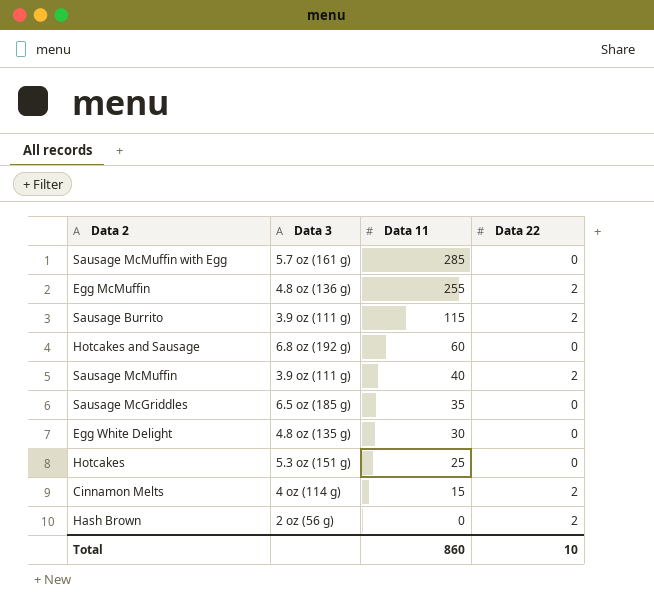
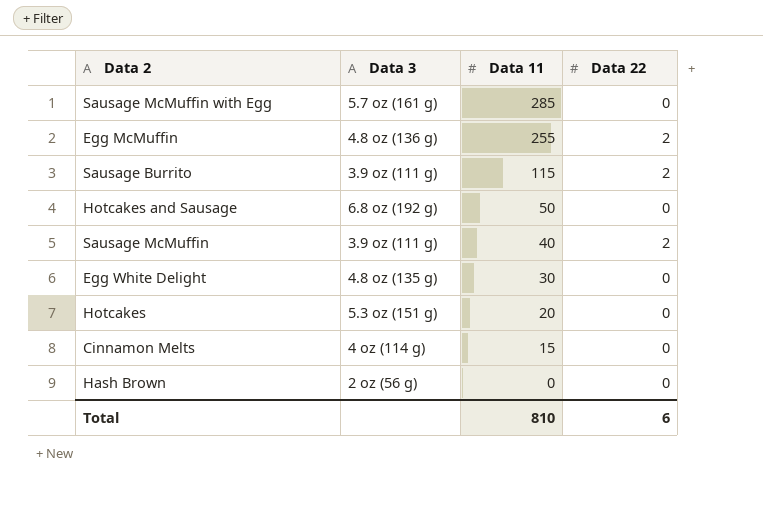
row Sausage McGriddles: 6.5 oz (185 g) | 35 | 0 -> none
Hotcakes and Sausage | Data 11: 60 -> 50
Hotcakes | Data 11: 25 -> 20
Cinnamon Melts | Data 22: 2 -> 0
Hash Brown | Data 22: 2 -> 0
Total | Data 11: 860 -> 810
Total | Data 22: 10 -> 6

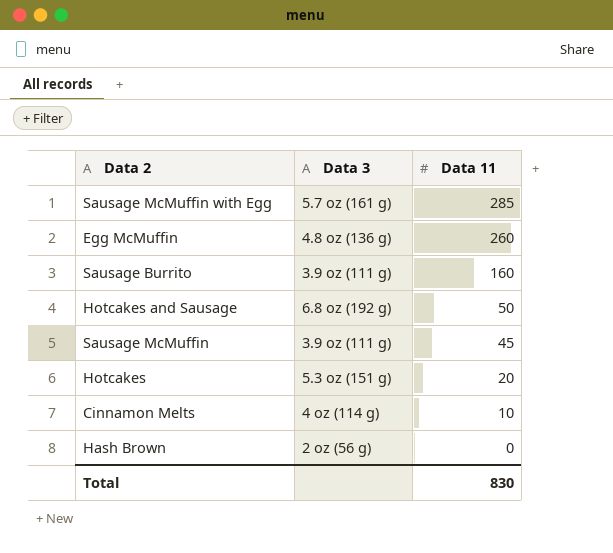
column Data 22 | position: 4 -> none
row Egg White Delight: 4.8 oz (135 g) | 30 | 0 -> none
Egg McMuffin | Data 11: 255 -> 260
Sausage Burrito | Data 11: 115 -> 160
Sausage McMuffin | Data 11: 40 -> 45
Cinnamon Melts | Data 11: 15 -> 10
Total | Data 11: 810 -> 830

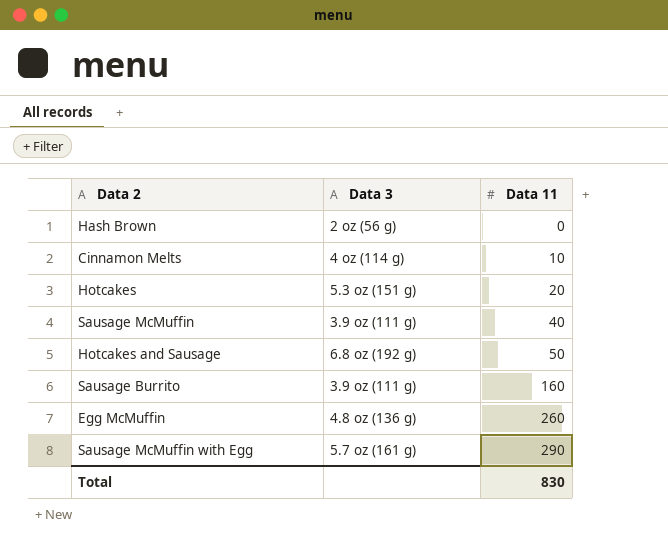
row order: Data 11 descending -> Data 11 ascending
Sausage McMuffin | Data 11: 45 -> 40
Sausage McMuffin with Egg | Data 11: 285 -> 290

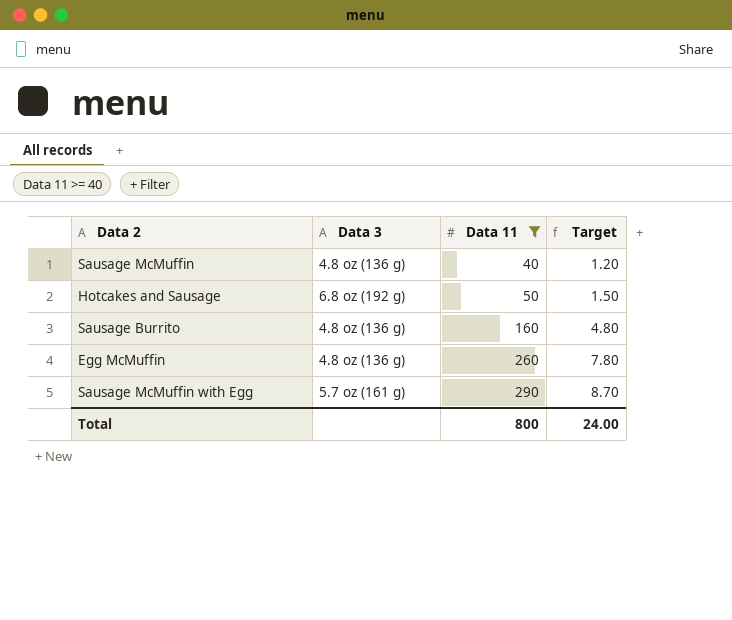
filter: none -> Data 11 >= 40
column Target | formula: none -> [Data 11] * 0.03
Sausage McMuffin | Data 3: 3.9 oz (111 g) -> 4.8 oz (136 g)
Sausage Burrito | Data 3: 3.9 oz (111 g) -> 4.8 oz (136 g)
Total | Data 11: 830 -> 800

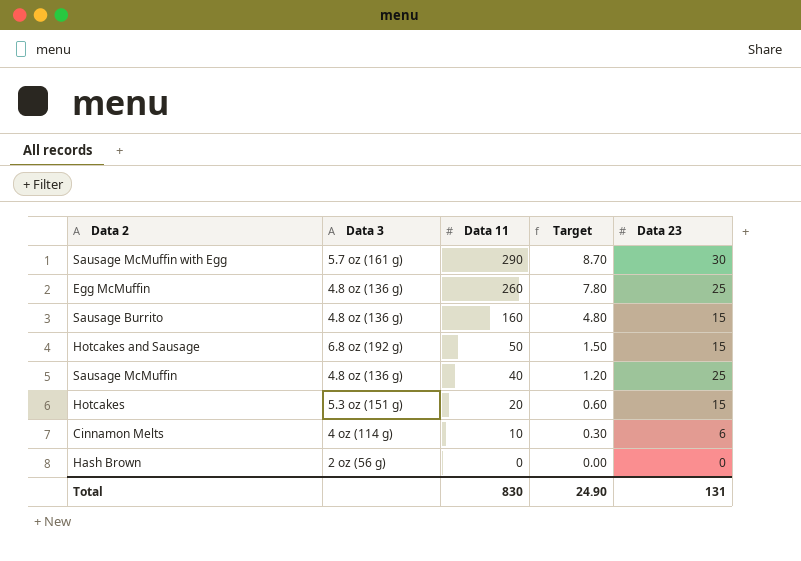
filter: Data 11 >= 40 -> none
row order: Data 11 ascending -> Data 11 descending
column Data 23 | position: none -> 5
Total | Data 11: 800 -> 830
Total | Target: 24.00 -> 24.90

